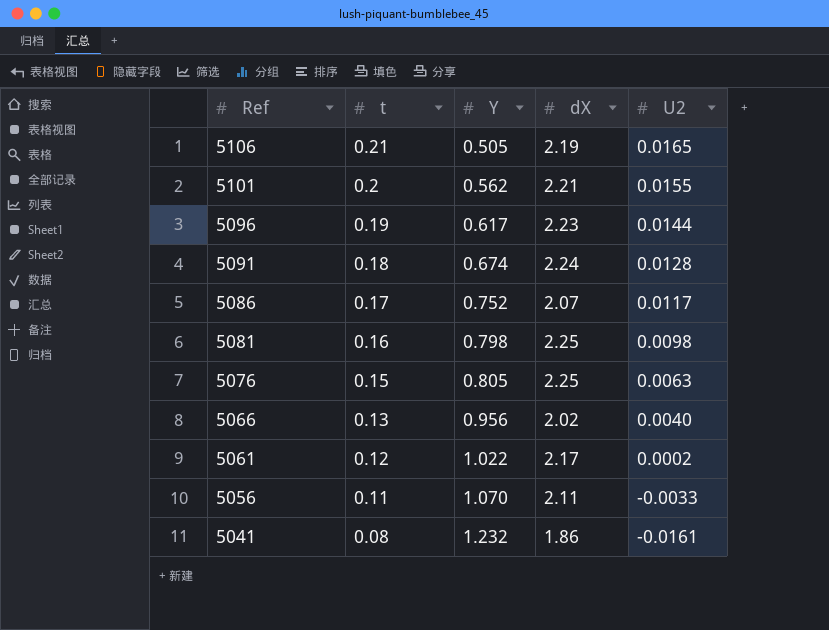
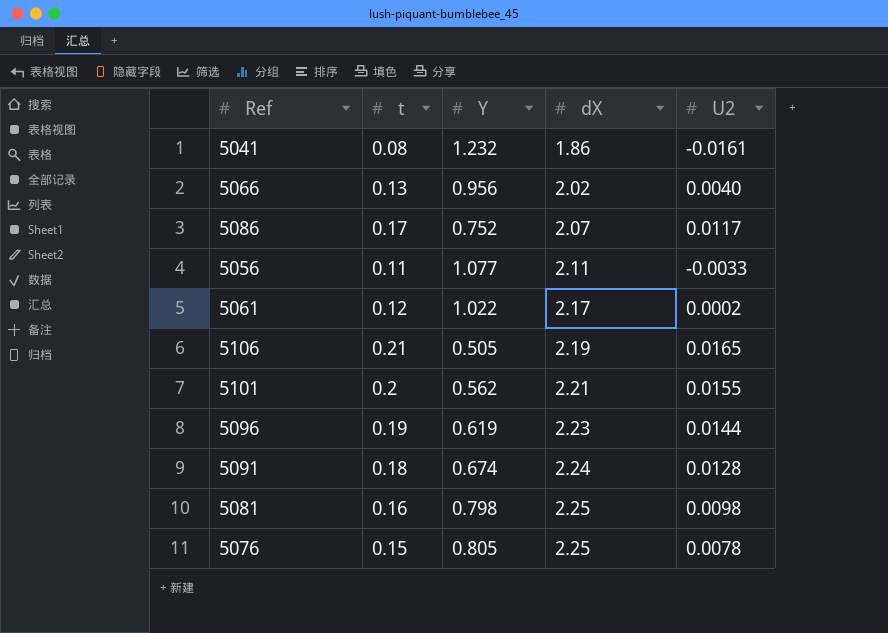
row order: Ref descending -> dX ascending
5056 | Y: 1.070 -> 1.077
5096 | Y: 0.617 -> 0.619
5076 | U2: 0.0063 -> 0.0078

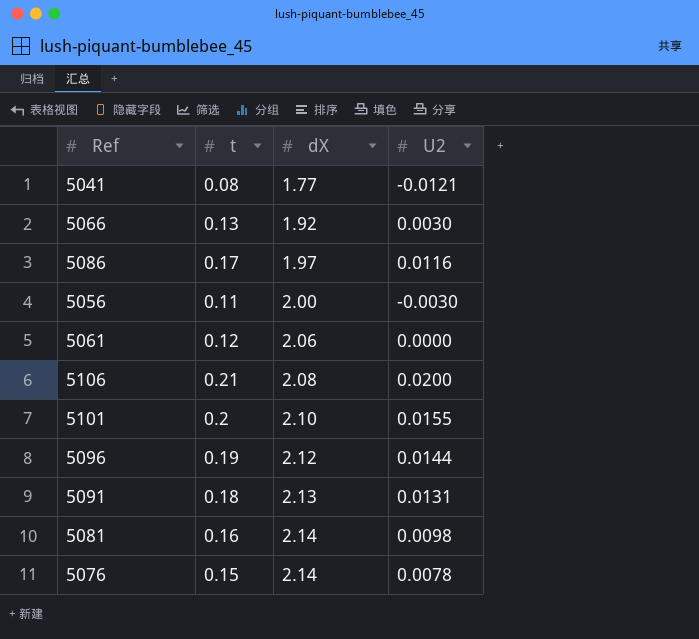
column Y | position: 3 -> none
5041 | dX: 1.86 -> 1.77
5041 | U2: -0.0161 -> -0.0121
5066 | dX: 2.02 -> 1.92
5066 | U2: 0.0040 -> 0.0030
5086 | dX: 2.07 -> 1.97
5086 | U2: 0.0117 -> 0.0116
5056 | dX: 2.11 -> 2.00
5056 | U2: -0.0033 -> -0.0030
5061 | dX: 2.17 -> 2.06
5061 | U2: 0.0002 -> 0.0000
5106 | dX: 2.19 -> 2.08
5106 | U2: 0.0165 -> 0.0200
5101 | dX: 2.21 -> 2.10
5096 | dX: 2.23 -> 2.12
5091 | dX: 2.24 -> 2.13
5091 | U2: 0.0128 -> 0.0131
5081 | dX: 2.25 -> 2.14
5076 | dX: 2.25 -> 2.14

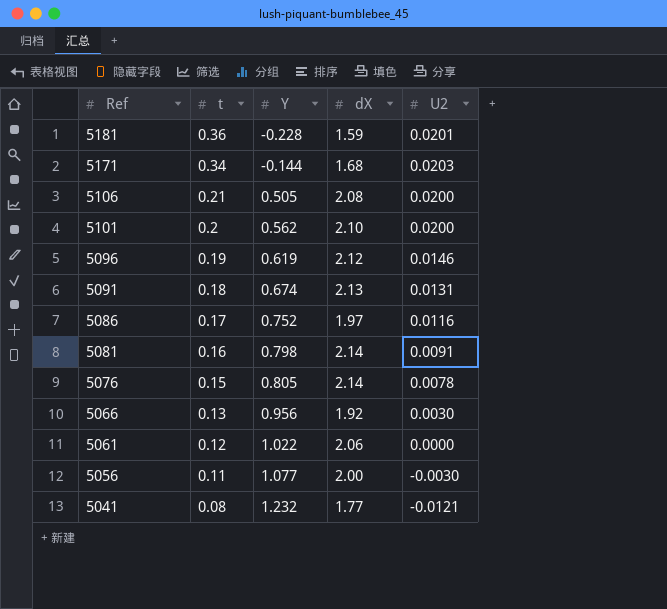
row order: dX ascending -> Ref descending
column Y | position: none -> 3
row 5181: none -> 0.36 | -0.228 | 1.59 | 0.0201
row 5171: none -> 0.34 | -0.144 | 1.68 | 0.0203
5101 | U2: 0.0155 -> 0.0200
5096 | U2: 0.0144 -> 0.0146
5081 | U2: 0.0098 -> 0.0091

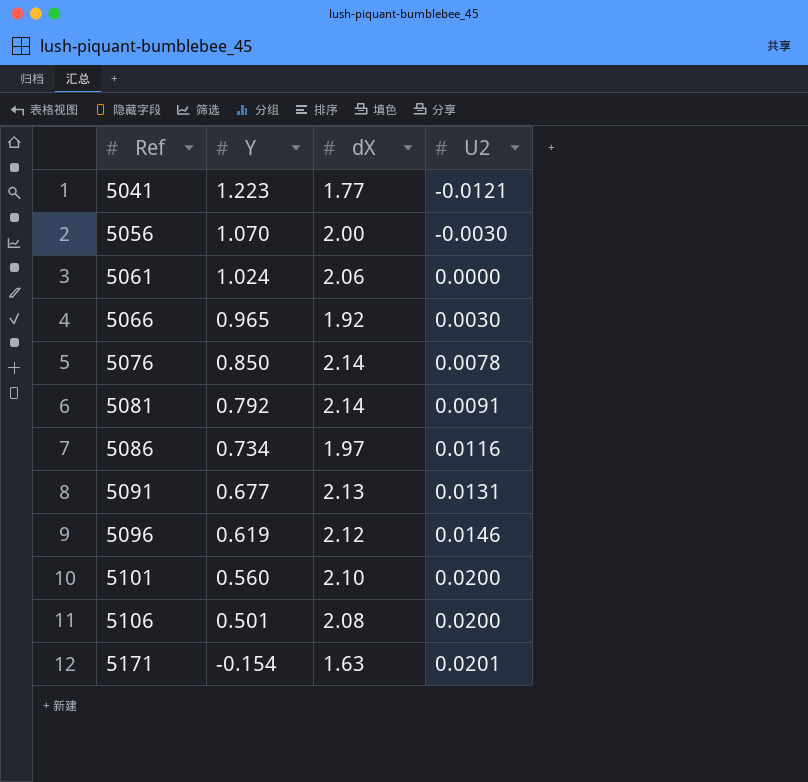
row order: Ref descending -> Ref ascending
column t | position: 2 -> none
row 5181: 0.36 | -0.228 | 1.59 | 0.0201 -> none
5041 | Y: 1.232 -> 1.223
5056 | Y: 1.077 -> 1.070
5061 | Y: 1.022 -> 1.024
5066 | Y: 0.956 -> 0.965
5076 | Y: 0.805 -> 0.850
5081 | Y: 0.798 -> 0.792
5086 | Y: 0.752 -> 0.734
5091 | Y: 0.674 -> 0.677
5101 | Y: 0.562 -> 0.560
5106 | Y: 0.505 -> 0.501
5171 | Y: -0.144 -> -0.154
5171 | dX: 1.68 -> 1.63
5171 | U2: 0.0203 -> 0.0201

